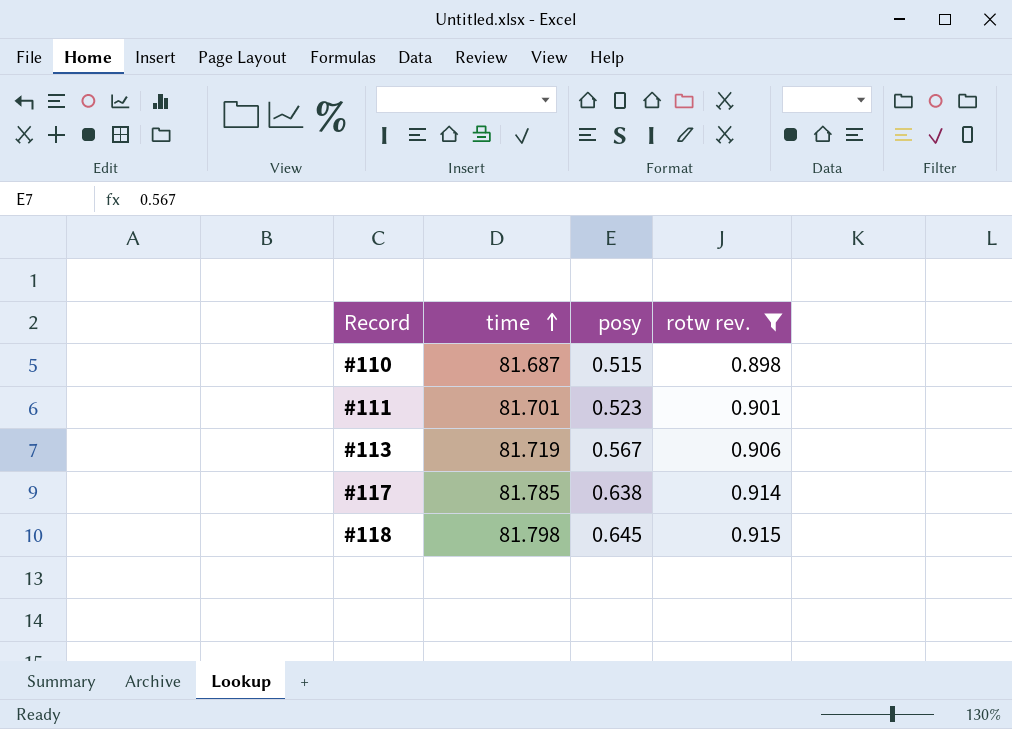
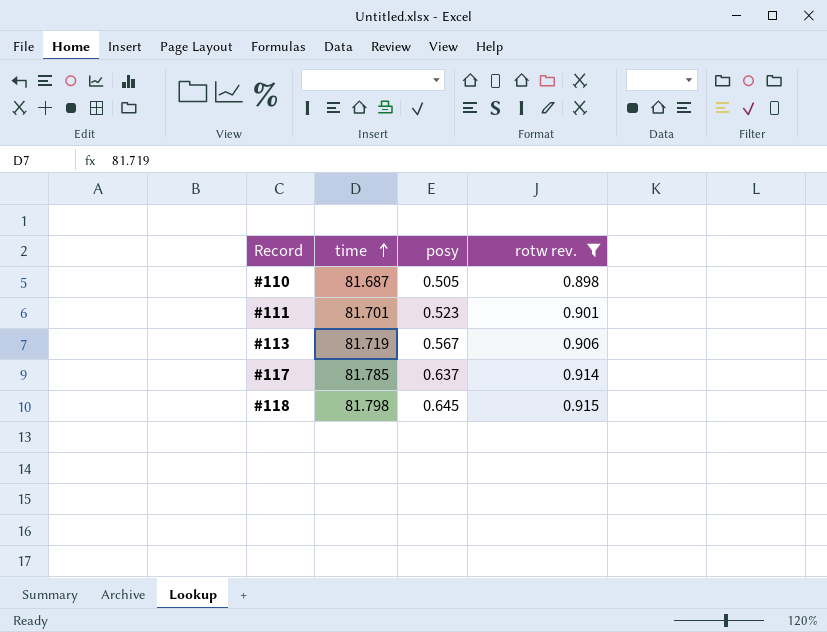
#110 | posy: 0.515 -> 0.505
#117 | posy: 0.638 -> 0.637

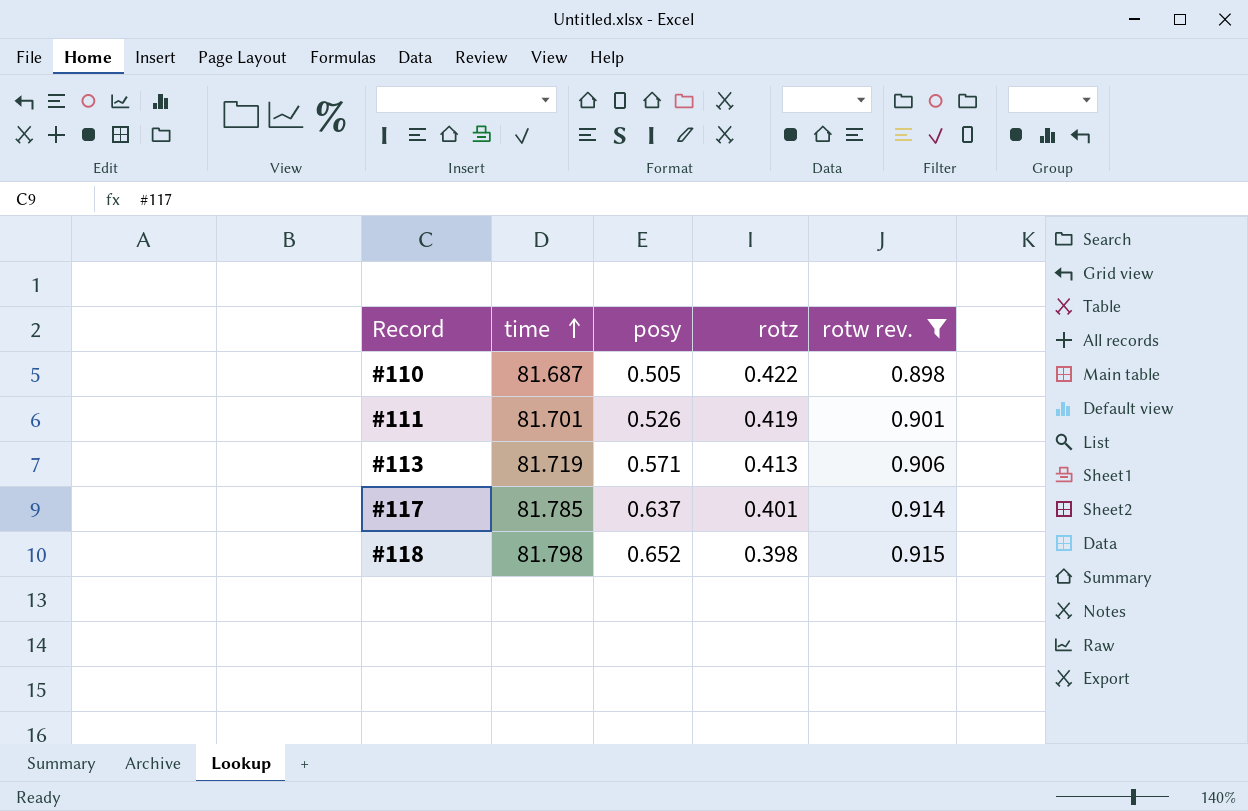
column rotz | position: none -> 4
#111 | posy: 0.523 -> 0.526
#113 | posy: 0.567 -> 0.571
#118 | posy: 0.645 -> 0.652

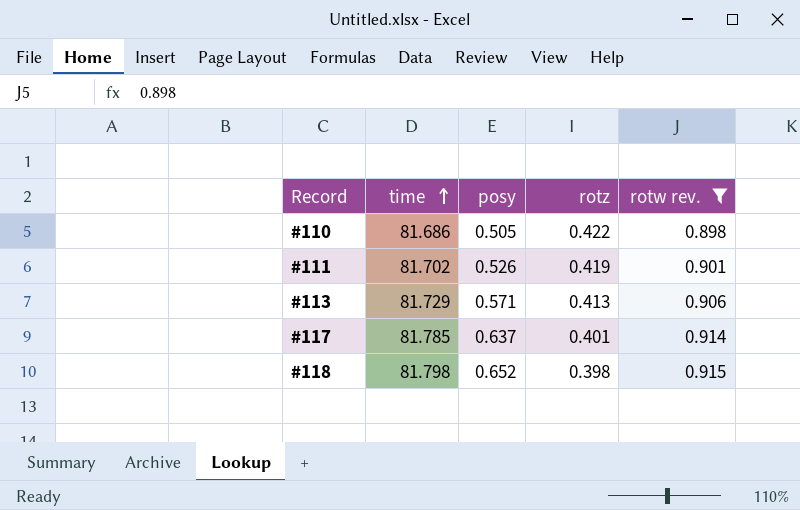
#110 | time: 81.687 -> 81.686
#111 | time: 81.701 -> 81.702
#113 | time: 81.719 -> 81.729

